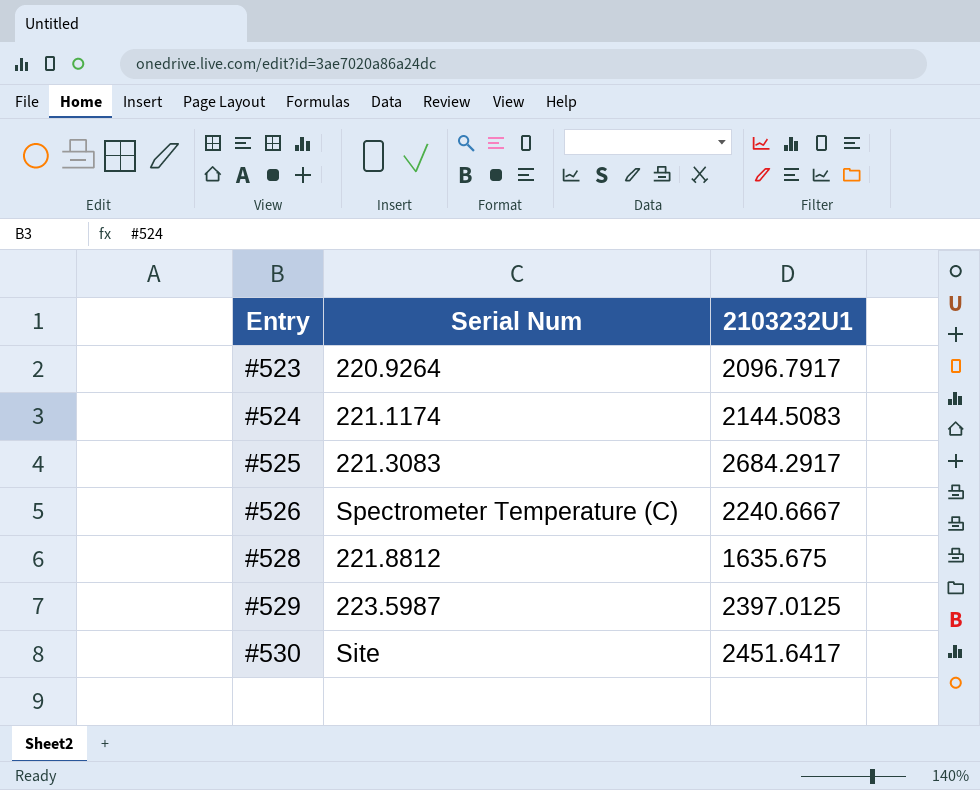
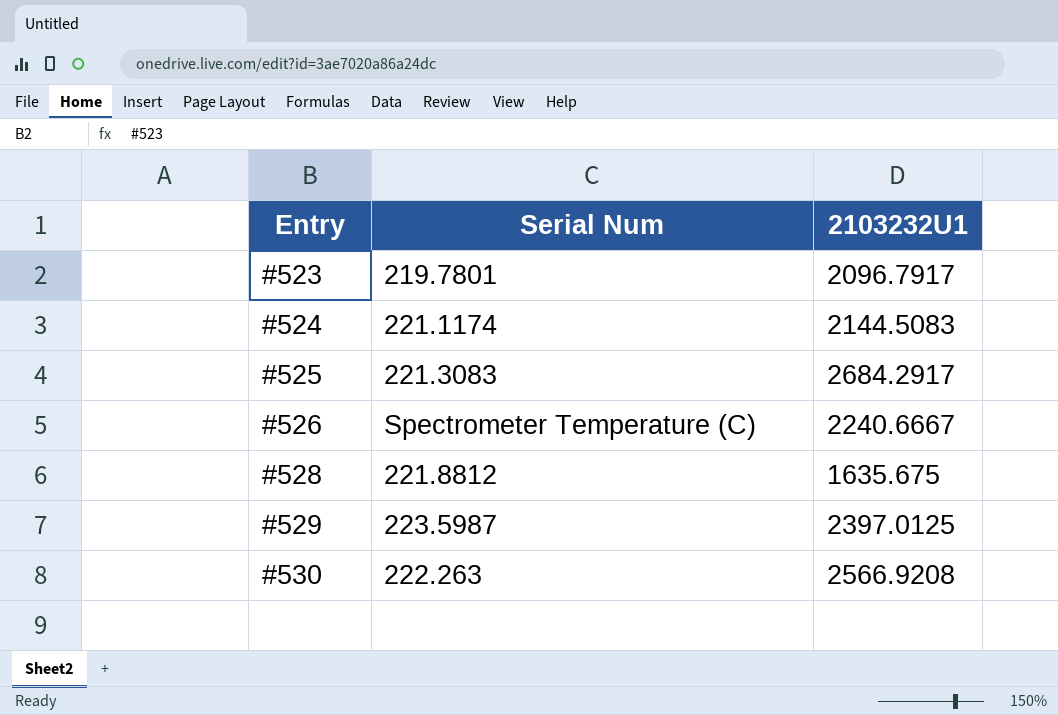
#523 | Serial Num: 220.9264 -> 219.7801
#530 | Serial Num: Site -> 222.263
#530 | 2103232U1: 2451.6417 -> 2566.9208

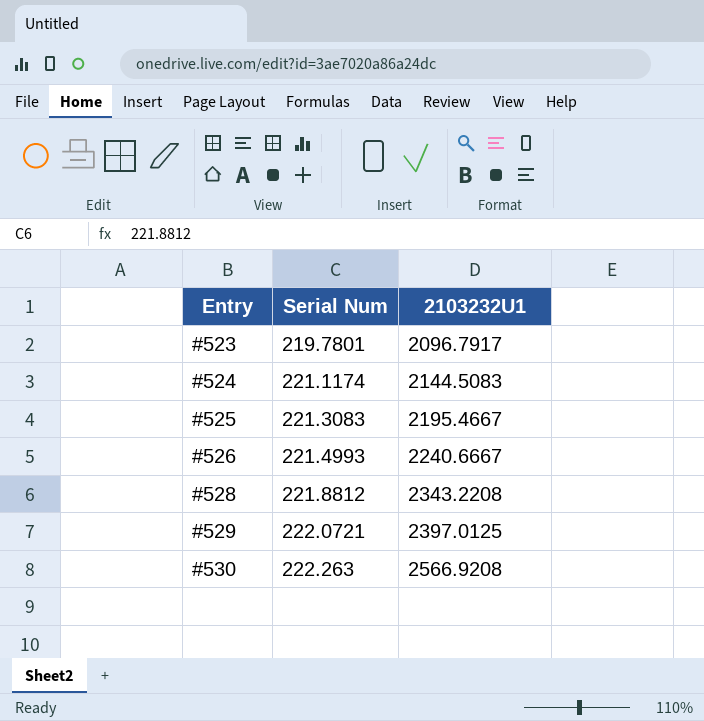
#525 | 2103232U1: 2684.2917 -> 2195.4667
#526 | Serial Num: Spectrometer Temperature (C) -> 221.4993
#528 | 2103232U1: 1635.675 -> 2343.2208
#529 | Serial Num: 223.5987 -> 222.0721

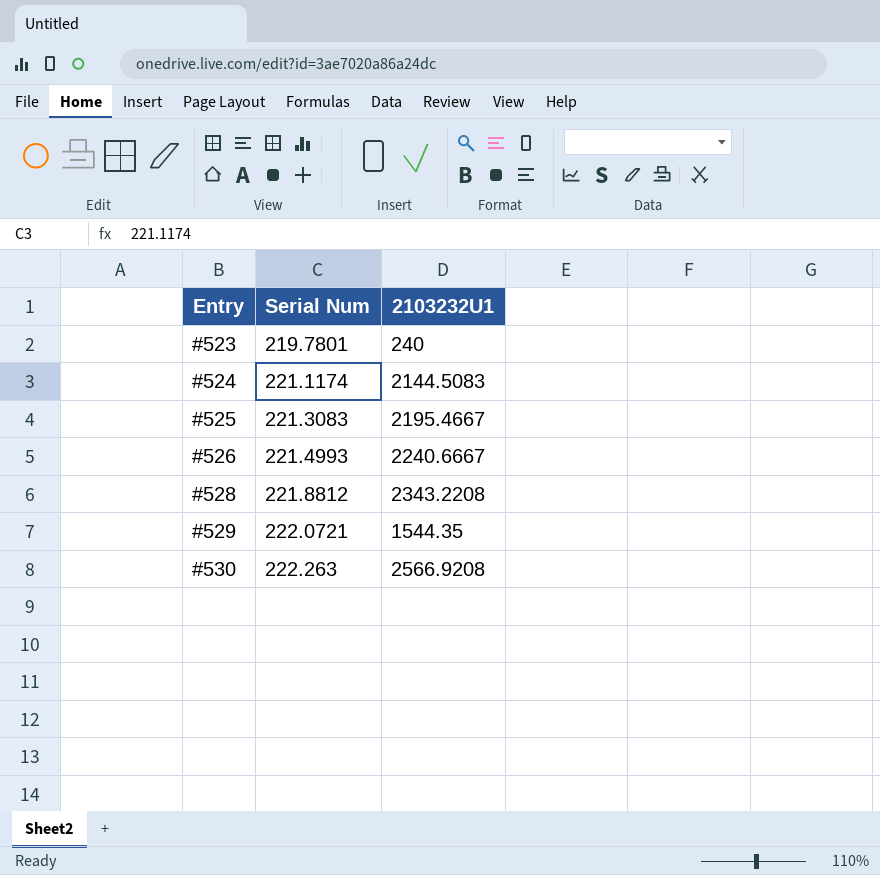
#523 | 2103232U1: 2096.7917 -> 240
#529 | 2103232U1: 2397.0125 -> 1544.35

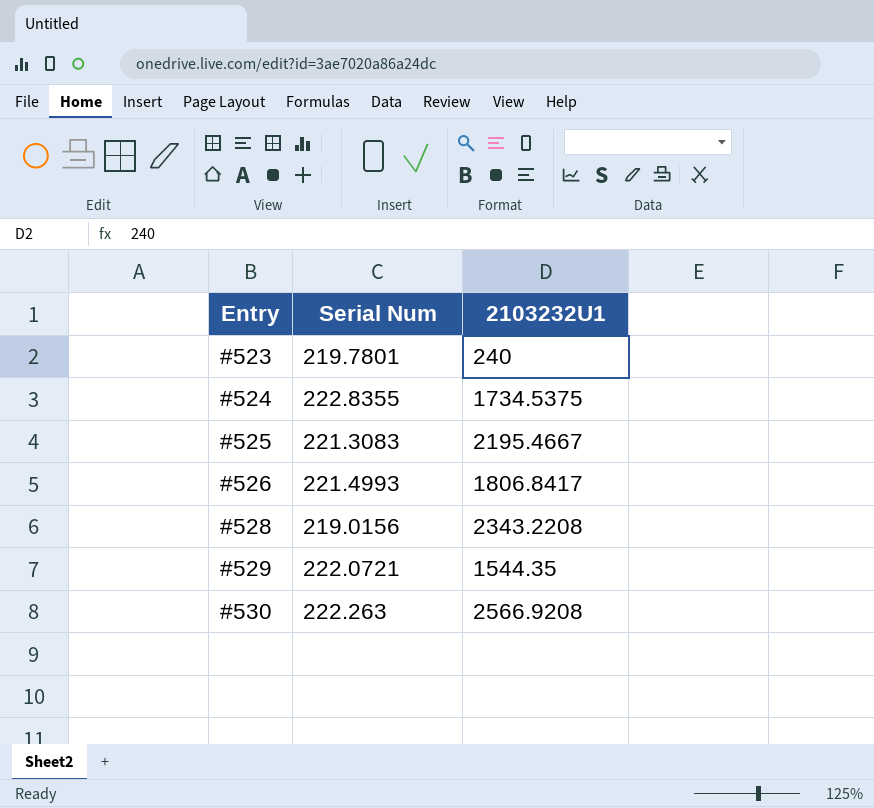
#524 | Serial Num: 221.1174 -> 222.8355
#524 | 2103232U1: 2144.5083 -> 1734.5375
#526 | 2103232U1: 2240.6667 -> 1806.8417
#528 | Serial Num: 221.8812 -> 219.0156

